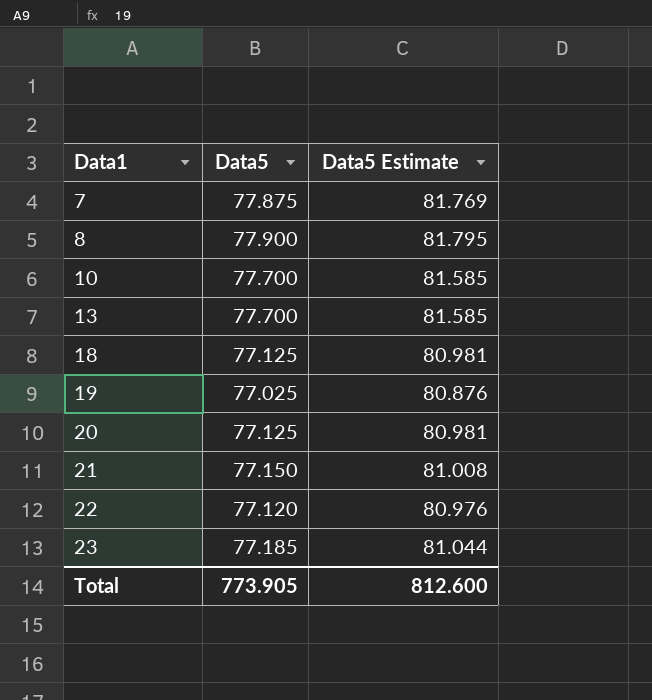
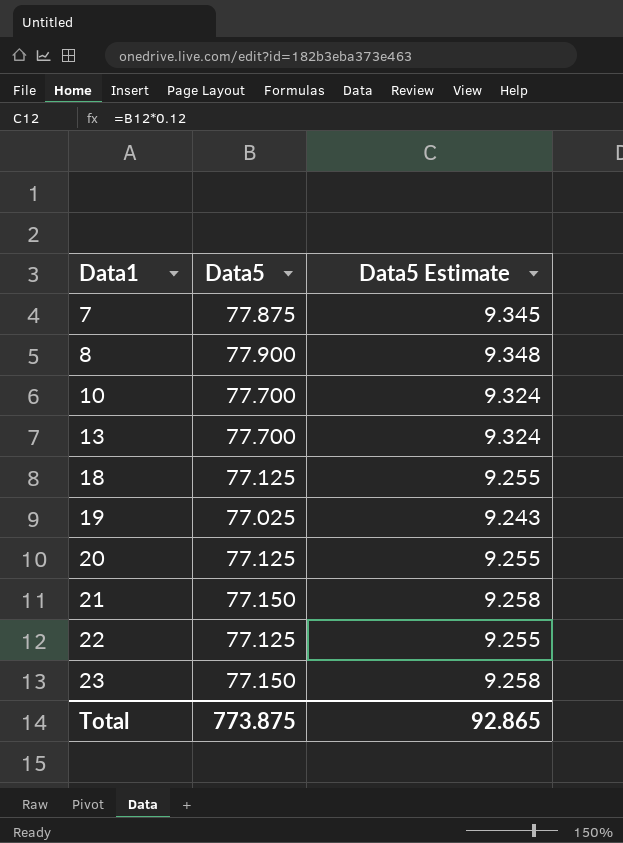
column Data5 Estimate | formula: [Data5] * 1.05 -> [Data5] * 0.12
22 | Data5: 77.120 -> 77.125
23 | Data5: 77.185 -> 77.150
Total | Data5: 773.905 -> 773.875
Total | Data5 Estimate: 812.600 -> 92.865

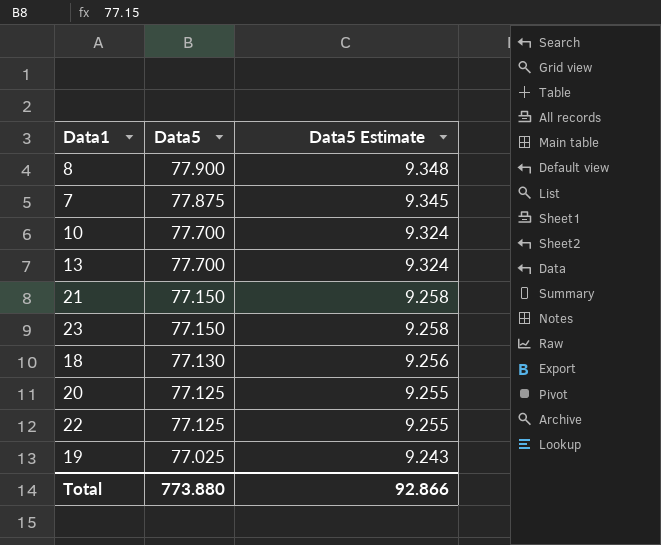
row order: Data1 ascending -> Data5 descending
18 | Data5: 77.125 -> 77.130
18 | Data5 Estimate: 9.255 -> 9.256
Total | Data5: 773.875 -> 773.880
Total | Data5 Estimate: 92.865 -> 92.866

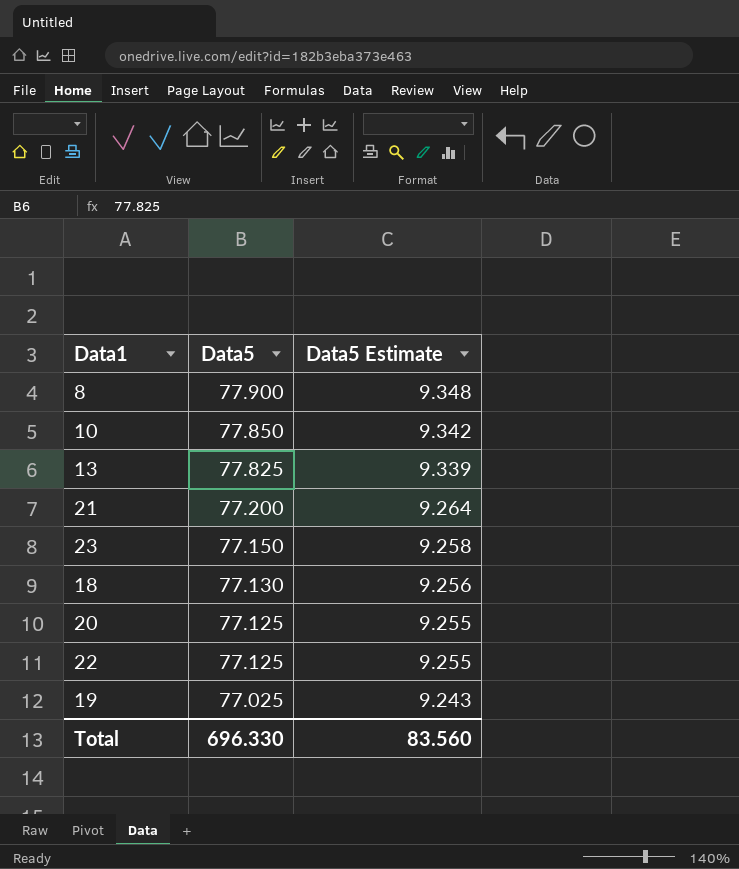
row 7: 77.875 | 9.345 -> none
10 | Data5: 77.700 -> 77.850
10 | Data5 Estimate: 9.324 -> 9.342
13 | Data5: 77.700 -> 77.825
13 | Data5 Estimate: 9.324 -> 9.339
21 | Data5: 77.150 -> 77.200
21 | Data5 Estimate: 9.258 -> 9.264
Total | Data5: 773.880 -> 696.330
Total | Data5 Estimate: 92.866 -> 83.560

